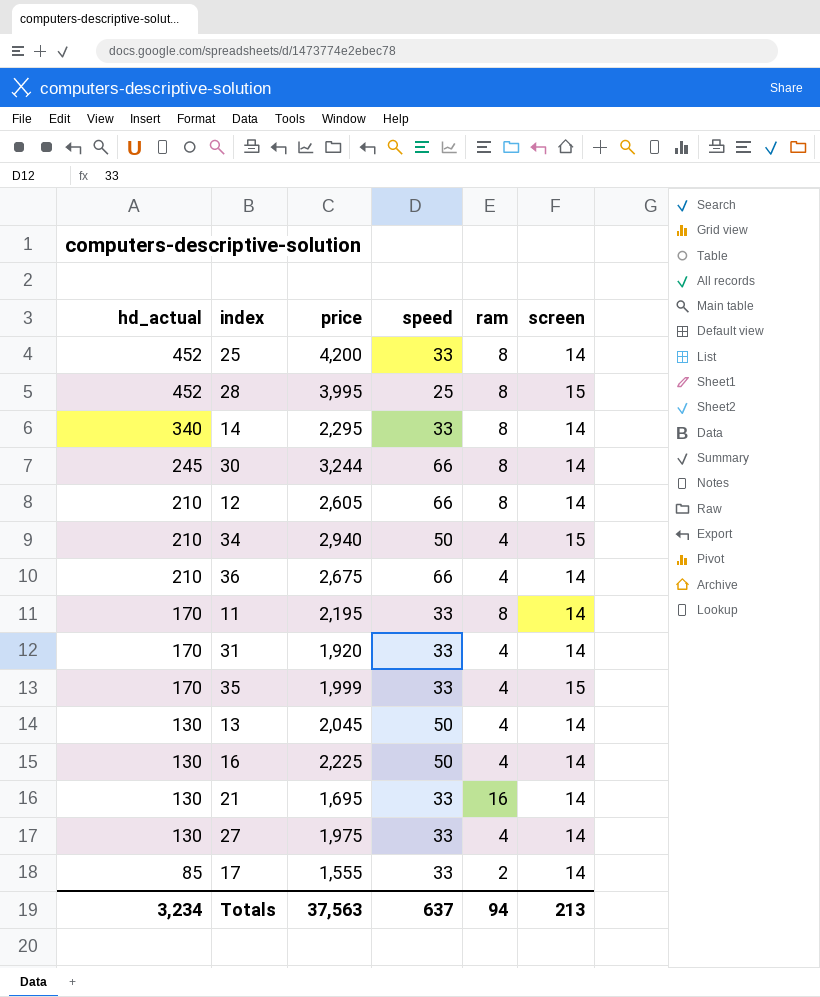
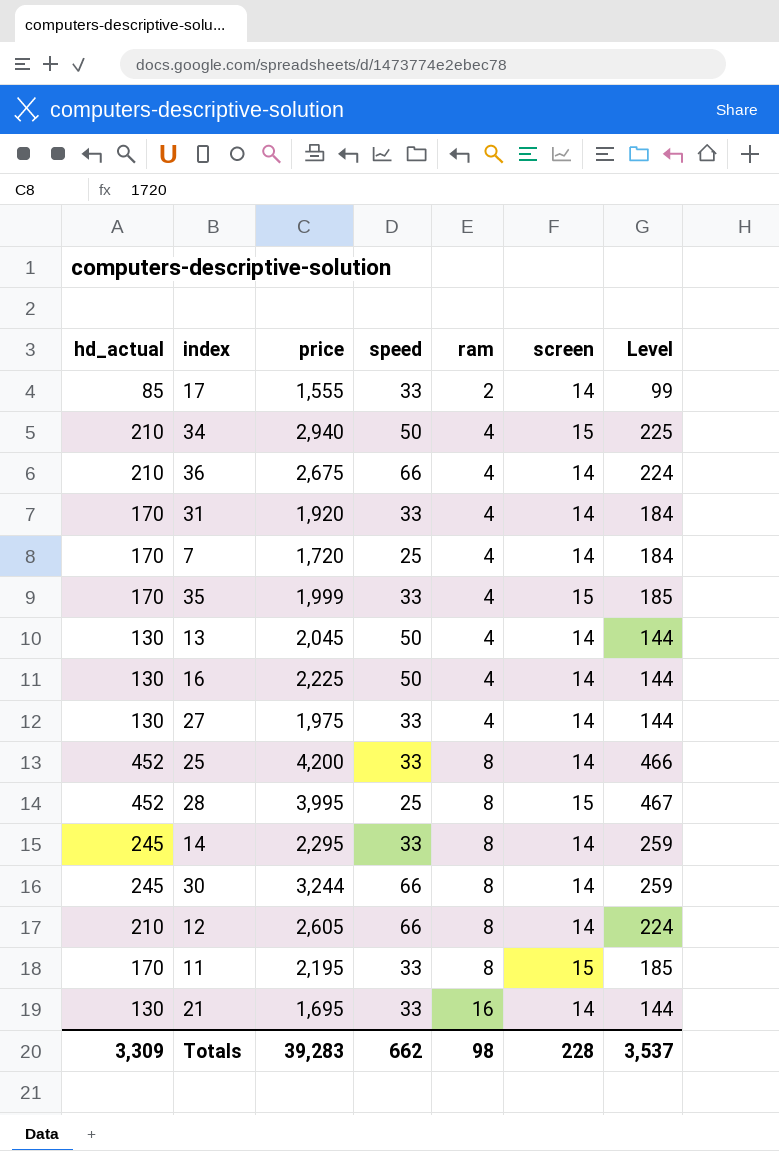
row order: hd_actual descending -> ram ascending
column Level | formula: none -> [hd_actual] + [screen]
row 7: none -> 170 | 1,720 | 25 | 4 | 14 | 184
14 | hd_actual: 340 -> 245
11 | screen: 14 -> 15
Totals | hd_actual: 3,234 -> 3,309
Totals | price: 37,563 -> 39,283
Totals | speed: 637 -> 662
Totals | ram: 94 -> 98
Totals | screen: 213 -> 228

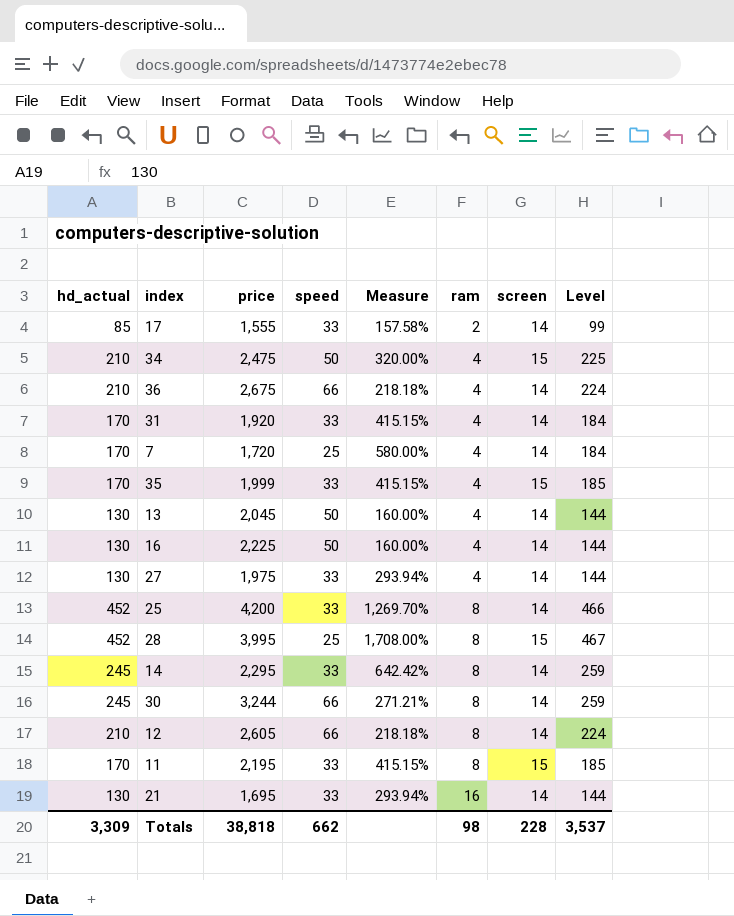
column Measure | formula: none -> ([hd_actual] - [speed]) / [speed]
34 | price: 2,940 -> 2,475
Totals | price: 39,283 -> 38,818

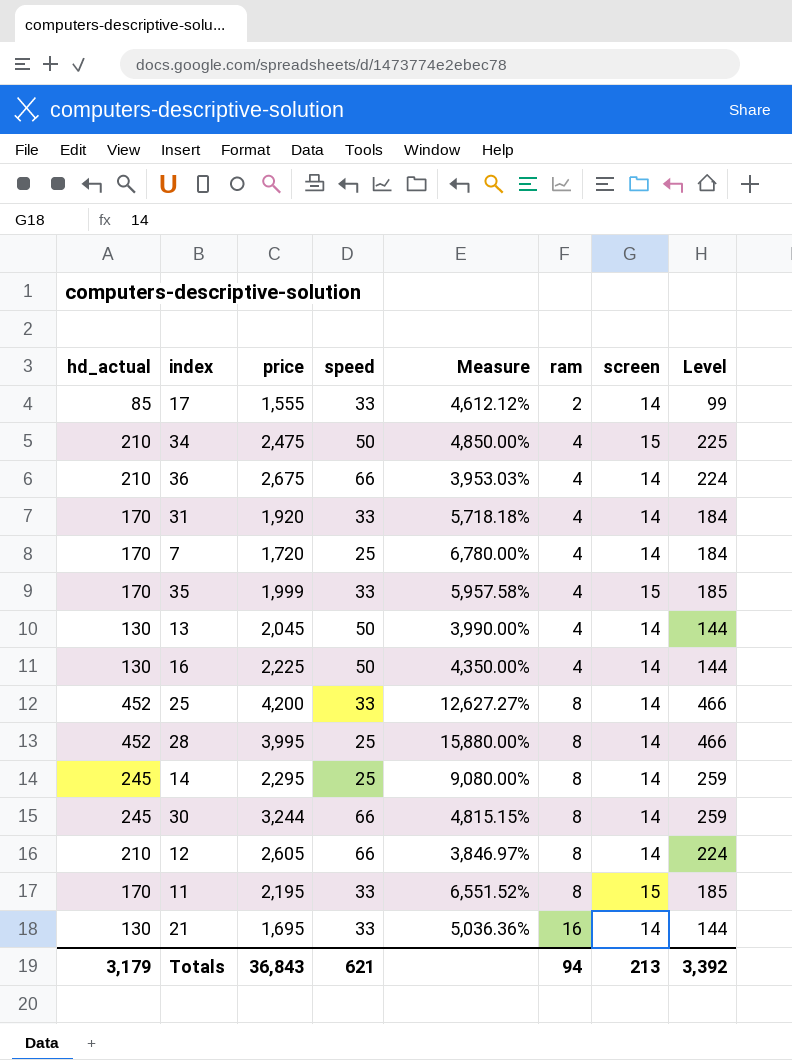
column Measure | formula: ([hd_actual] - [speed]) / [speed] -> ([price] - [speed]) / [speed]
row 27: 130 | 1,975 | 33 | 293.94% | 4 | 14 | 144 -> none
28 | screen: 15 -> 14
28 | Level: 467 -> 466
14 | speed: 33 -> 25
Totals | hd_actual: 3,309 -> 3,179
Totals | price: 38,818 -> 36,843
Totals | speed: 662 -> 621
Totals | ram: 98 -> 94
Totals | screen: 228 -> 213
Totals | Level: 3,537 -> 3,392

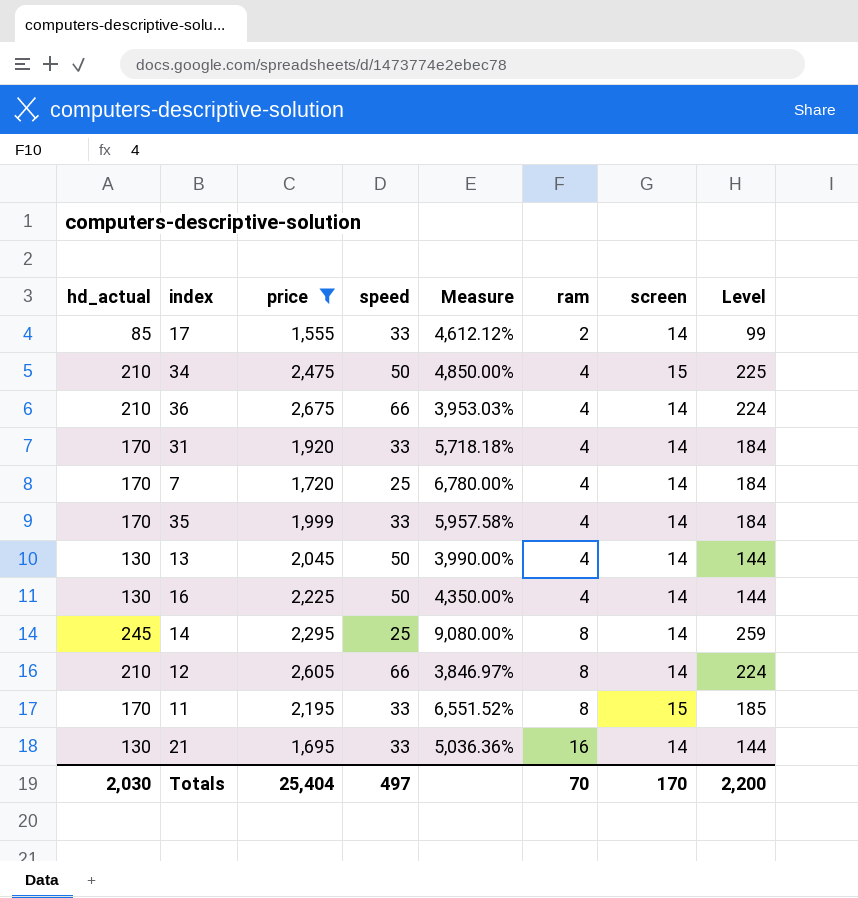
filter: none -> price <= 2,675
35 | screen: 15 -> 14
35 | Level: 185 -> 184
Totals | hd_actual: 3,179 -> 2,030
Totals | price: 36,843 -> 25,404
Totals | speed: 621 -> 497
Totals | ram: 94 -> 70
Totals | screen: 213 -> 170
Totals | Level: 3,392 -> 2,200

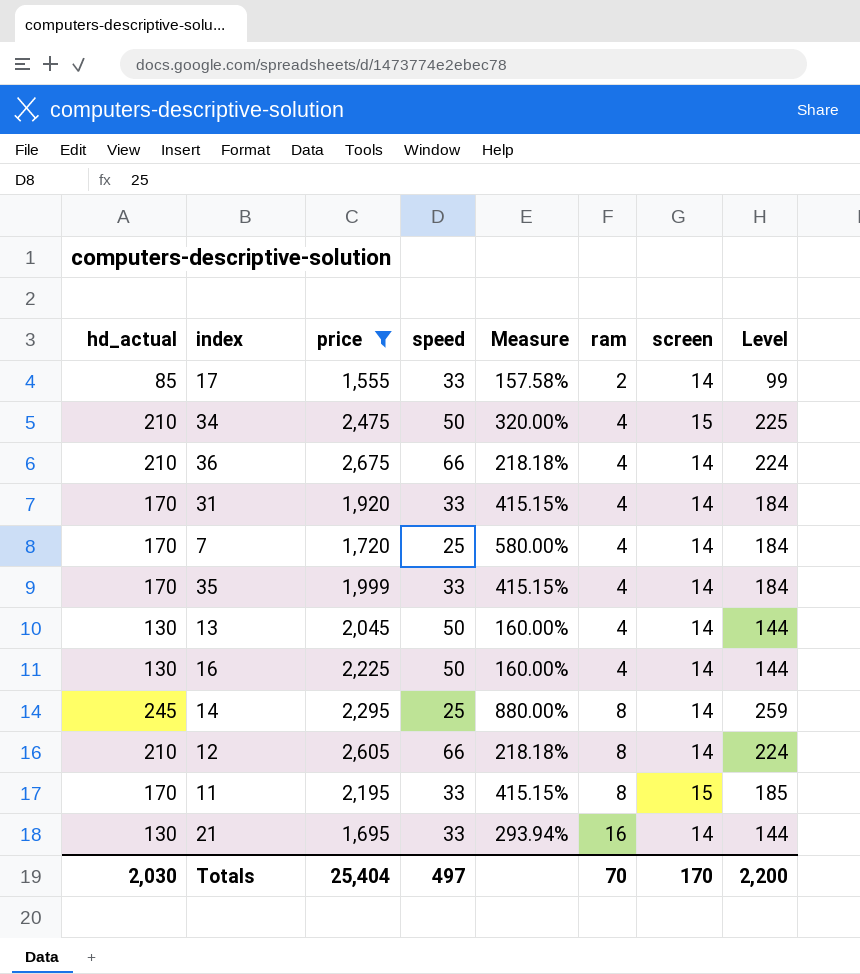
column Measure | formula: ([price] - [speed]) / [speed] -> ([hd_actual] - [speed]) / [speed]

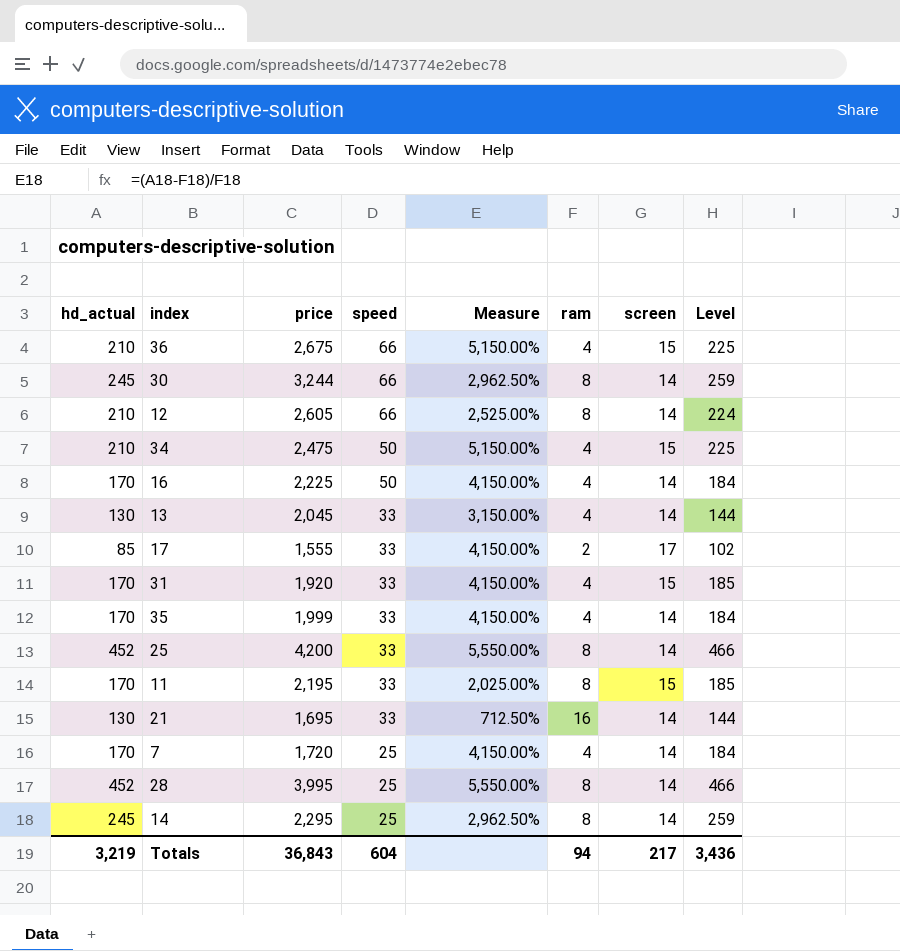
filter: price <= 2,675 -> none
row order: ram ascending -> speed descending
column Measure | formula: ([hd_actual] - [speed]) / [speed] -> ([hd_actual] - [ram]) / [ram]
36 | screen: 14 -> 15
36 | Level: 224 -> 225
16 | hd_actual: 130 -> 170
16 | Level: 144 -> 184
13 | speed: 50 -> 33
17 | screen: 14 -> 17
17 | Level: 99 -> 102
31 | screen: 14 -> 15
31 | Level: 184 -> 185
Totals | hd_actual: 2,030 -> 3,219
Totals | price: 25,404 -> 36,843
Totals | speed: 497 -> 604
Totals | ram: 70 -> 94
Totals | screen: 170 -> 217
Totals | Level: 2,200 -> 3,436

